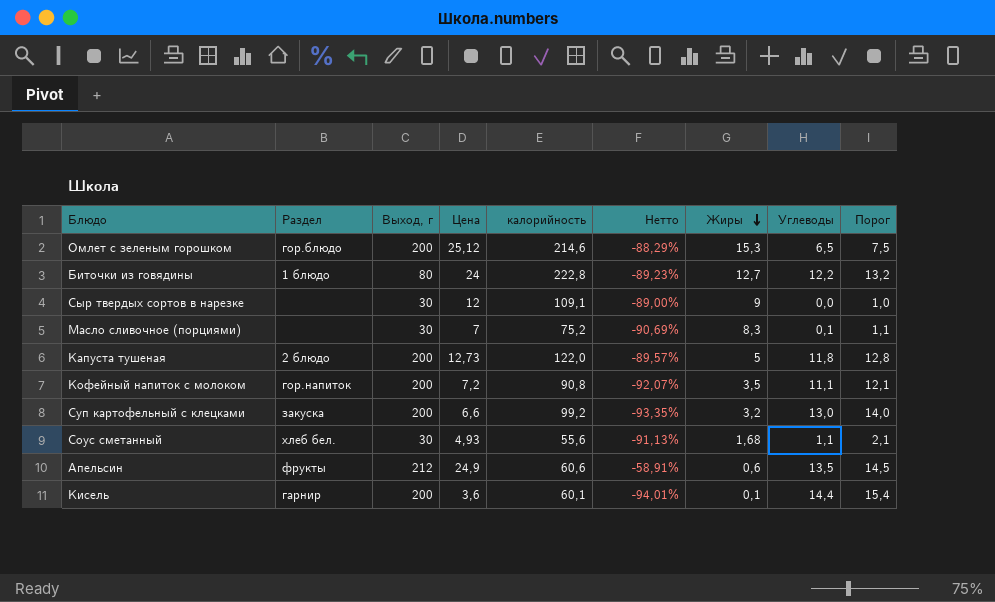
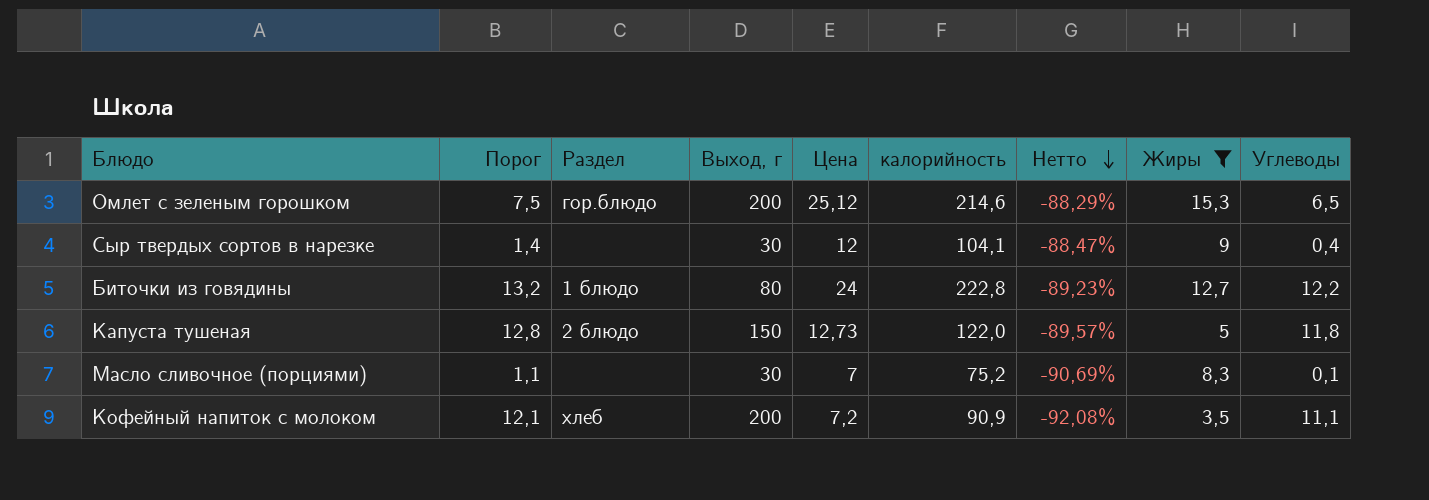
filter: none -> Жиры >= 3,5
row order: Жиры descending -> Нетто descending
column Порог | position: 9 -> 2
Сыр твердых сортов в нарезке | Порог: 1,0 -> 1,4
Сыр твердых сортов в нарезке | калорийность: 109,1 -> 104,1
Сыр твердых сортов в нарезке | Нетто: -89,00% -> -88,47%
Сыр твердых сортов в нарезке | Углеводы: 0,0 -> 0,4
Капуста тушеная | Выход, г: 200 -> 150
Кофейный напиток с молоком | Раздел: гор.напиток -> хлеб
Кофейный напиток с молоком | калорийность: 90,8 -> 90,9
Кофейный напиток с молоком | Нетто: -92,07% -> -92,08%

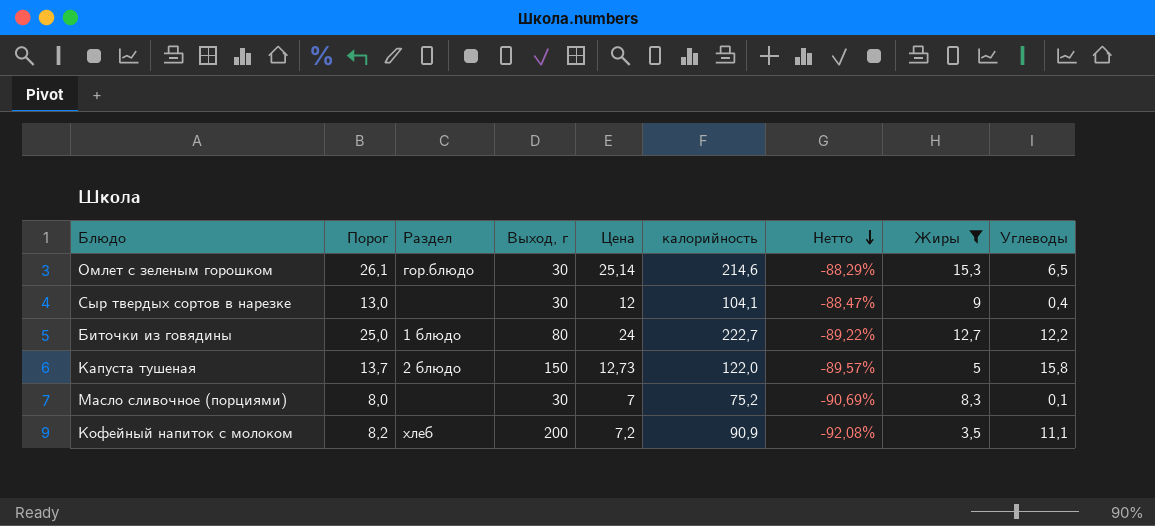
column Порог | formula: [Углеводы] + 1 -> [Цена] + 1
Омлет с зеленым горошком | Выход, г: 200 -> 30
Омлет с зеленым горошком | Цена: 25,12 -> 25,14
Биточки из говядины | калорийность: 222,8 -> 222,7
Биточки из говядины | Нетто: -89,23% -> -89,22%
Капуста тушеная | Углеводы: 11,8 -> 15,8

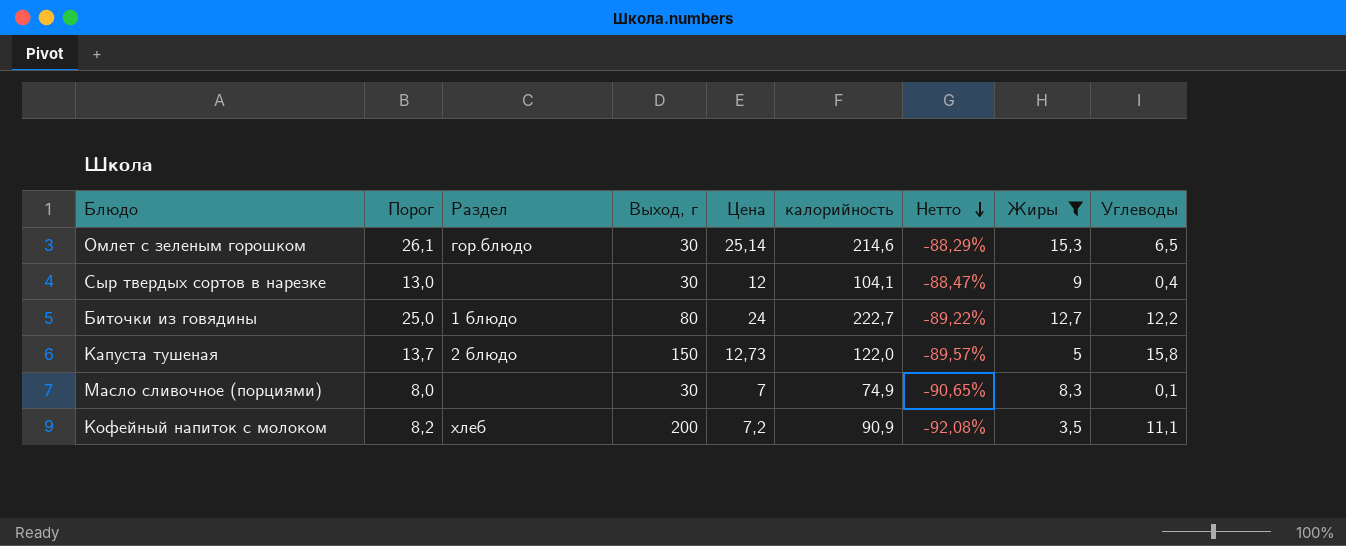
Масло сливочное (порциями) | калорийность: 75,2 -> 74,9
Масло сливочное (порциями) | Нетто: -90,69% -> -90,65%

